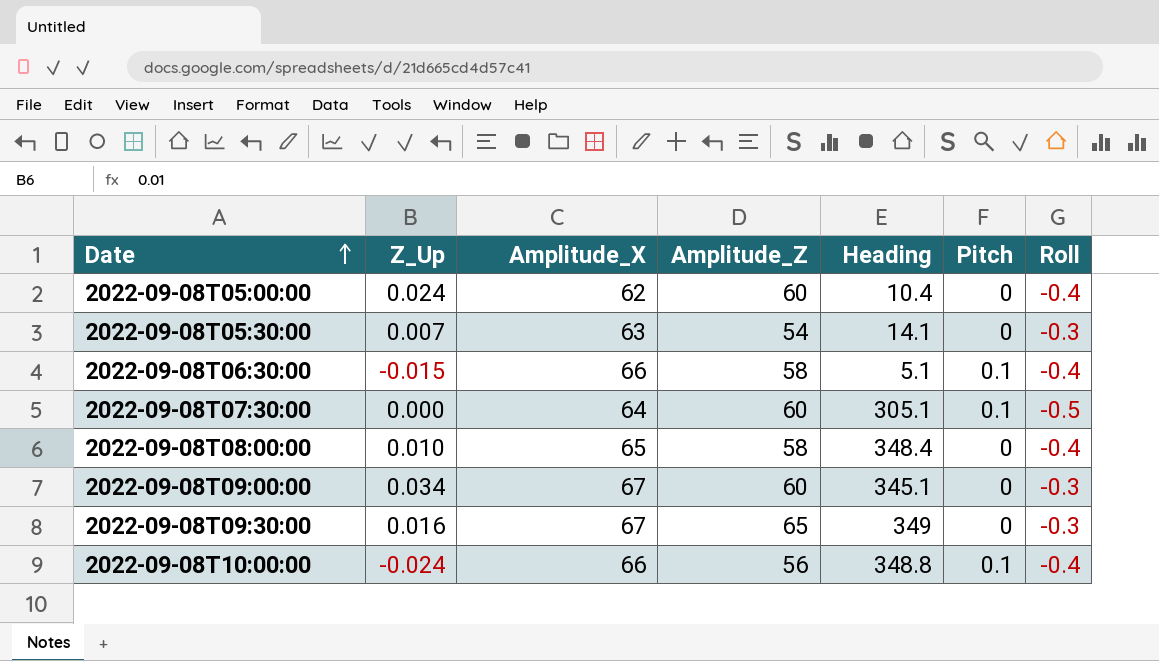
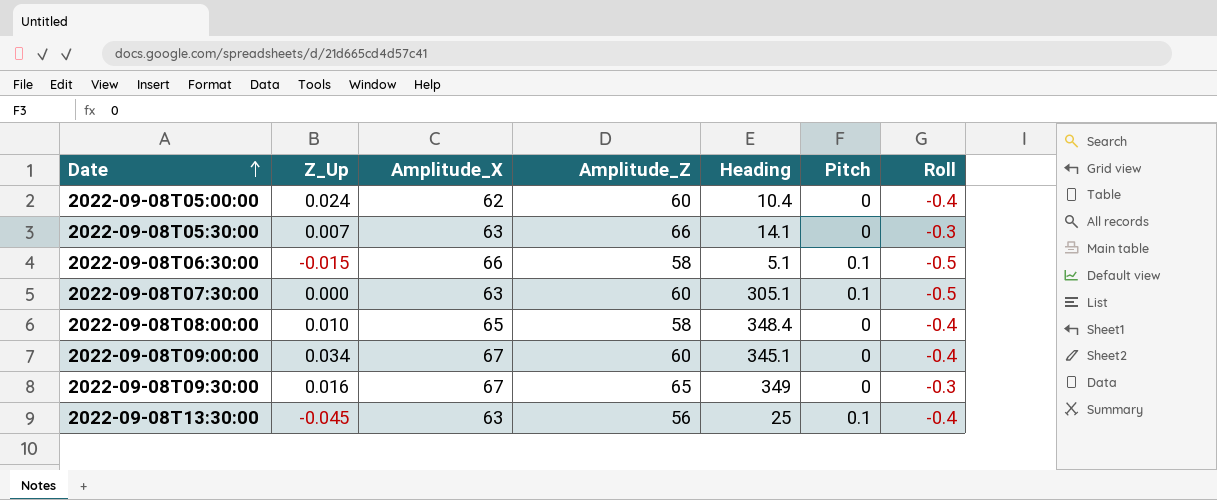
row 2022-09-08T10:00:00: -0.024 | 66 | 56 | 348.8 | 0.1 | -0.4 -> none
2022-09-08T05:30:00 | Amplitude_Z: 54 -> 66
2022-09-08T06:30:00 | Roll: -0.4 -> -0.5
2022-09-08T07:30:00 | Amplitude_X: 64 -> 63
2022-09-08T09:00:00 | Roll: -0.3 -> -0.4
row 2022-09-08T13:30:00: none -> -0.045 | 63 | 56 | 25 | 0.1 | -0.4

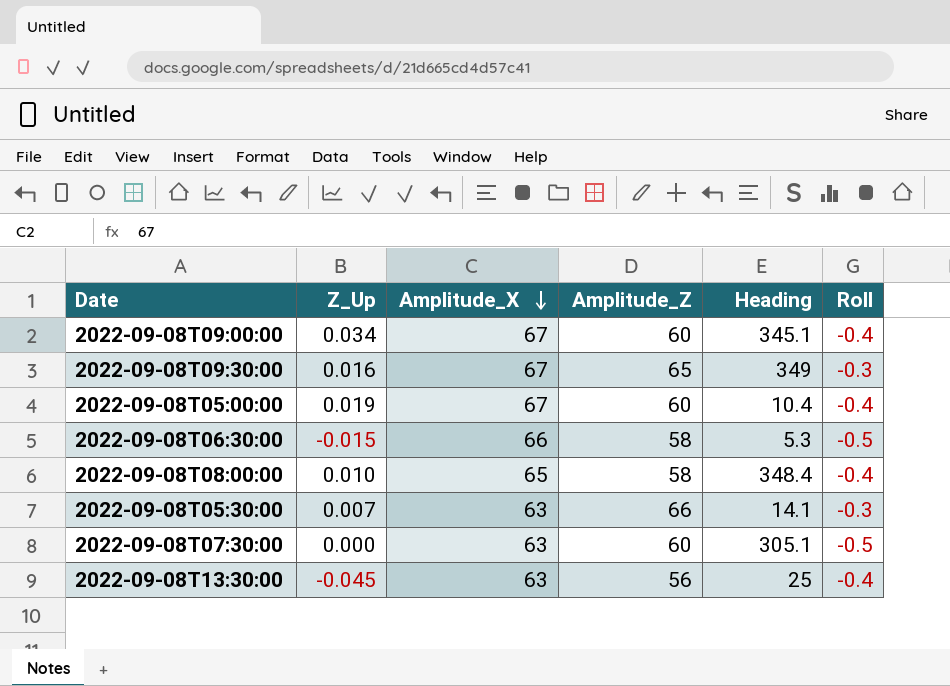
row order: Date ascending -> Amplitude_X descending
column Pitch | position: 6 -> none
2022-09-08T05:00:00 | Z_Up: 0.024 -> 0.019
2022-09-08T05:00:00 | Amplitude_X: 62 -> 67
2022-09-08T06:30:00 | Heading: 5.1 -> 5.3

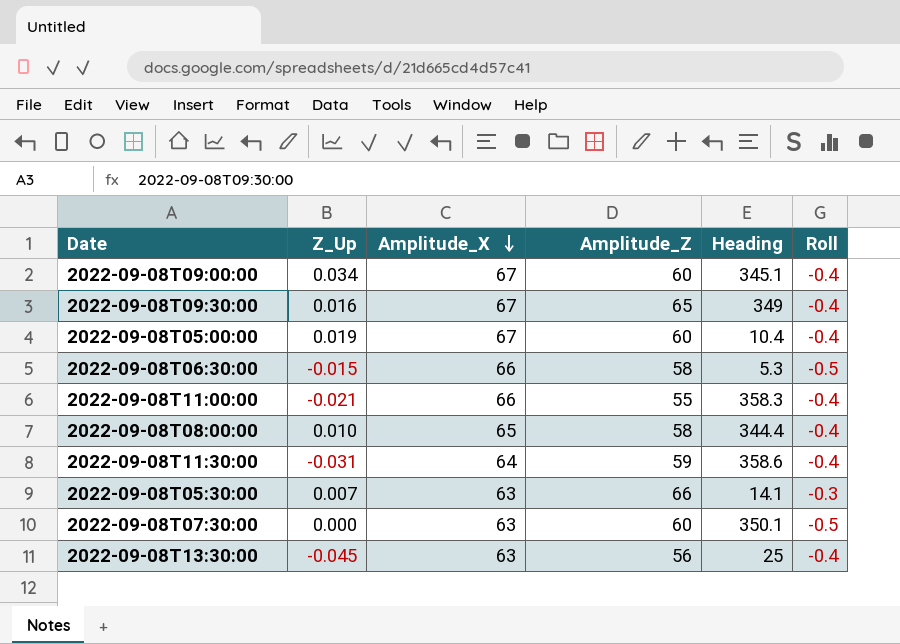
2022-09-08T09:30:00 | Roll: -0.3 -> -0.4
row 2022-09-08T11:00:00: none -> -0.021 | 66 | 55 | 358.3 | -0.4
2022-09-08T08:00:00 | Heading: 348.4 -> 344.4
row 2022-09-08T11:30:00: none -> -0.031 | 64 | 59 | 358.6 | -0.4
2022-09-08T07:30:00 | Heading: 305.1 -> 350.1

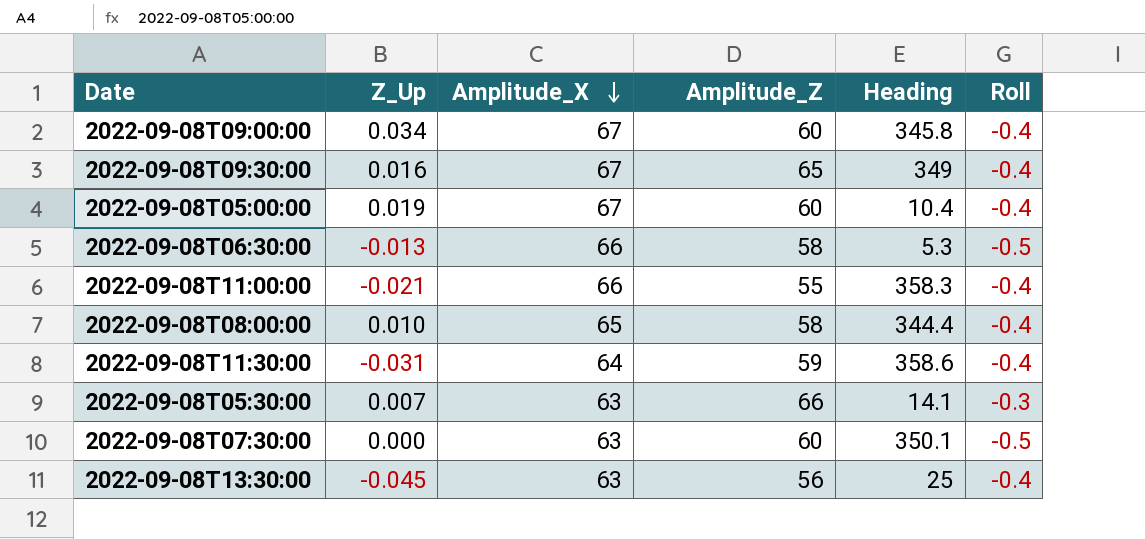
2022-09-08T09:00:00 | Heading: 345.1 -> 345.8
2022-09-08T06:30:00 | Z_Up: -0.015 -> -0.013

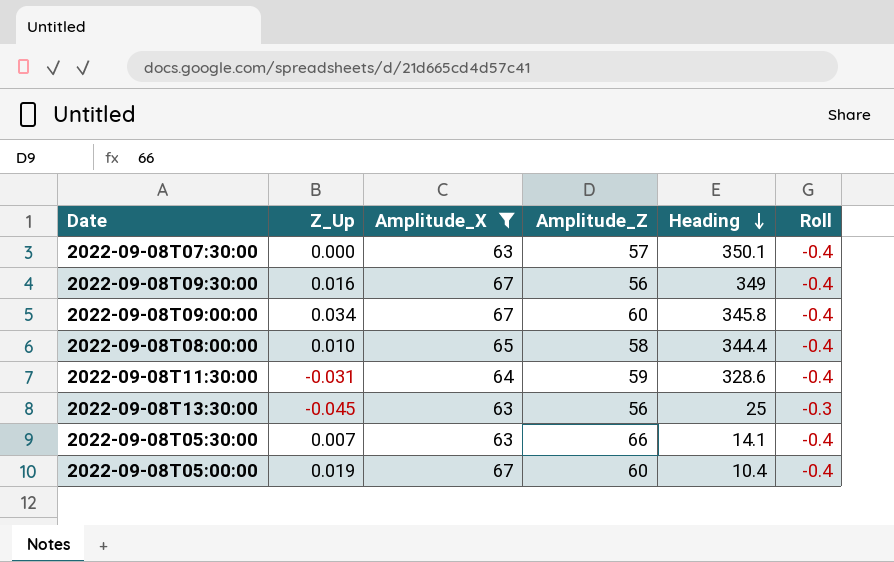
filter: none -> Amplitude_X != 66
row order: Amplitude_X descending -> Heading descending
2022-09-08T07:30:00 | Amplitude_Z: 60 -> 57
2022-09-08T07:30:00 | Roll: -0.5 -> -0.4
2022-09-08T09:30:00 | Amplitude_Z: 65 -> 56
2022-09-08T11:30:00 | Heading: 358.6 -> 328.6
2022-09-08T13:30:00 | Roll: -0.4 -> -0.3
2022-09-08T05:30:00 | Roll: -0.3 -> -0.4

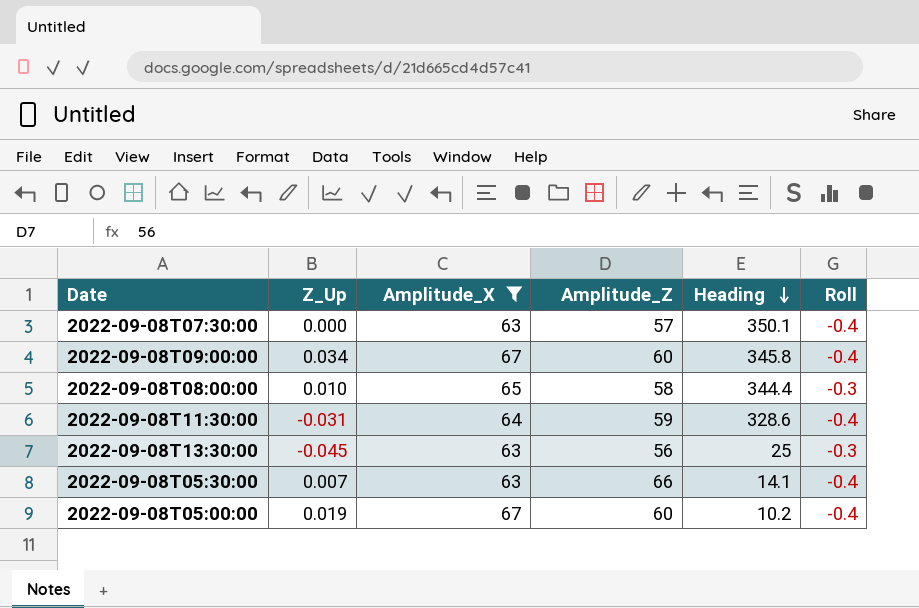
row 2022-09-08T09:30:00: 0.016 | 67 | 56 | 349 | -0.4 -> none
2022-09-08T08:00:00 | Roll: -0.4 -> -0.3
2022-09-08T05:00:00 | Heading: 10.4 -> 10.2

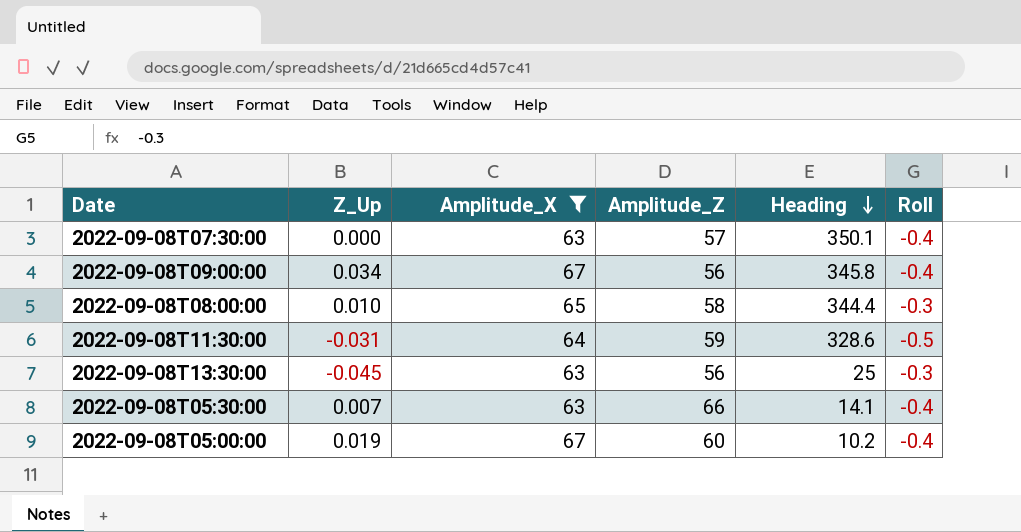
2022-09-08T09:00:00 | Amplitude_Z: 60 -> 56
2022-09-08T11:30:00 | Roll: -0.4 -> -0.5

